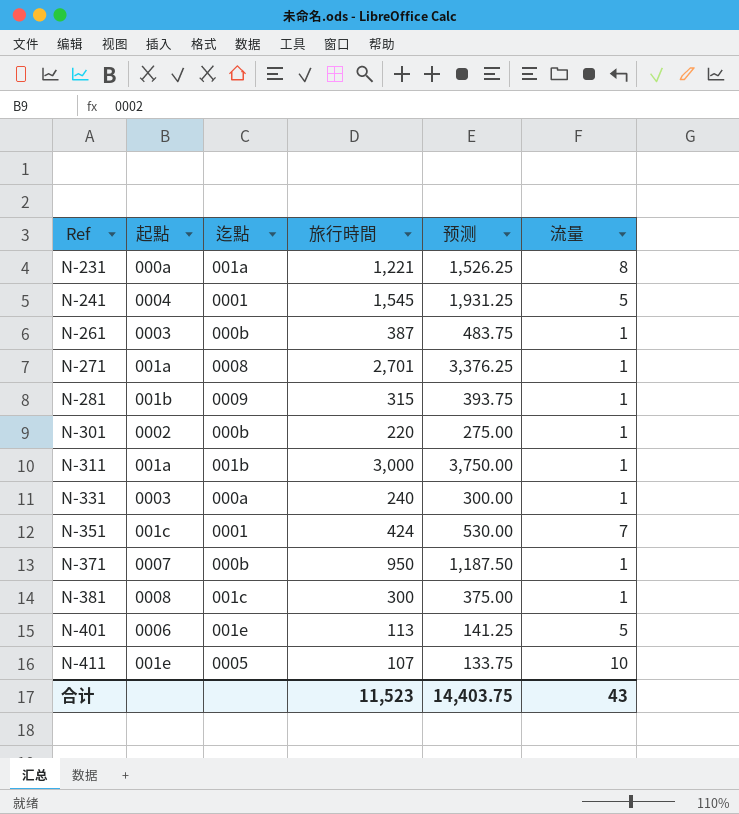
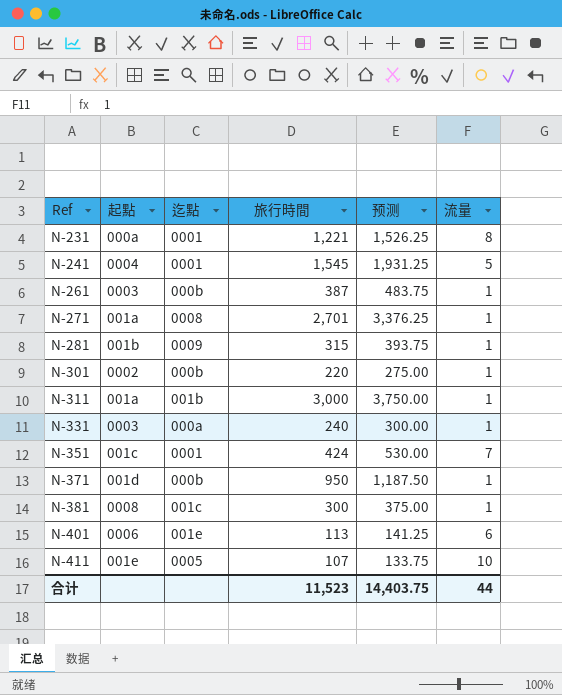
N-231 | 迄點: 001a -> 0001
N-371 | 起點: 0007 -> 001d
N-401 | 流量: 5 -> 6
合计 | 流量: 43 -> 44

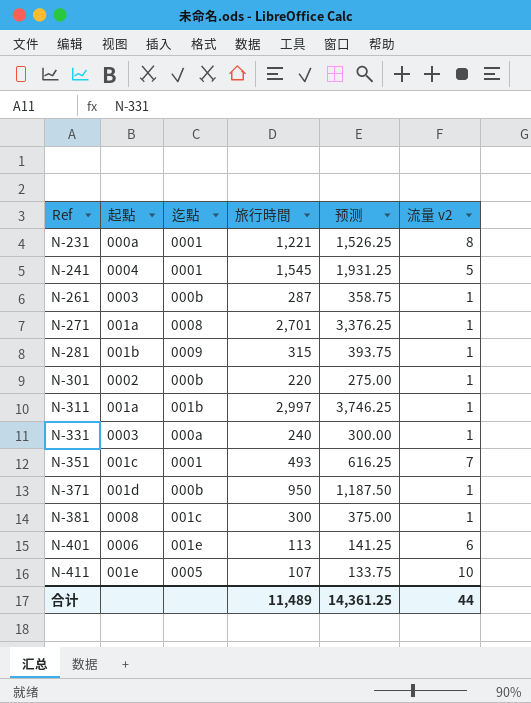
column name: 流量 -> 流量 v2
N-261 | 旅行時間: 387 -> 287
N-261 | 预测: 483.75 -> 358.75
N-311 | 旅行時間: 3,000 -> 2,997
N-311 | 预测: 3,750.00 -> 3,746.25
N-351 | 旅行時間: 424 -> 493
N-351 | 预测: 530.00 -> 616.25
合计 | 旅行時間: 11,523 -> 11,489
合计 | 预测: 14,403.75 -> 14,361.25

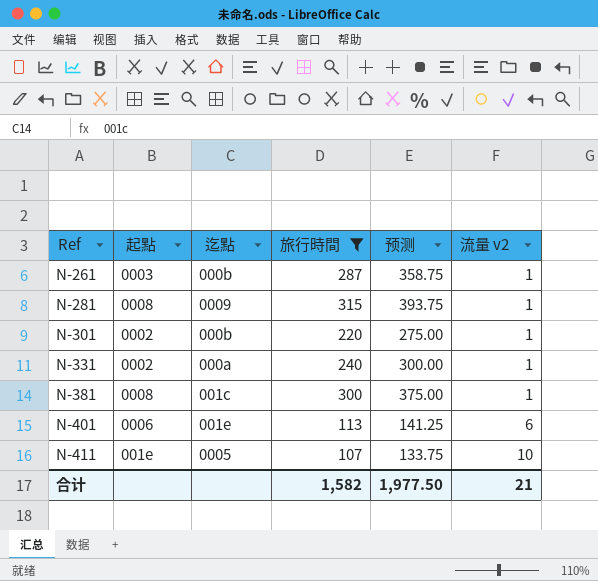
filter: none -> 旅行時間 <= 315
N-281 | 起點: 001b -> 0008
N-331 | 起點: 0003 -> 0002
合计 | 旅行時間: 11,489 -> 1,582
合计 | 预测: 14,361.25 -> 1,977.50
合计 | 流量 v2: 44 -> 21

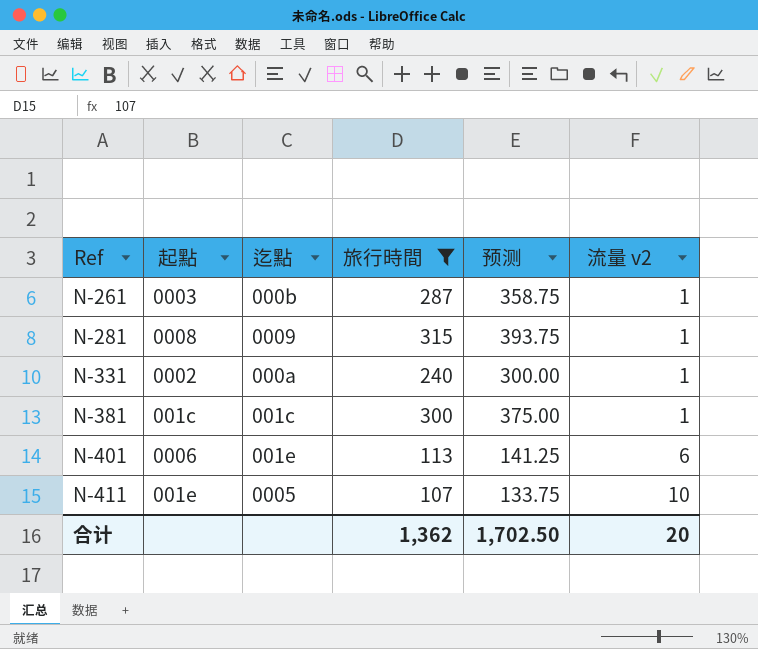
row N-301: 0002 | 000b | 220 | 275.00 | 1 -> none
N-381 | 起點: 0008 -> 001c
合计 | 旅行時間: 1,582 -> 1,362
合计 | 预测: 1,977.50 -> 1,702.50
合计 | 流量 v2: 21 -> 20

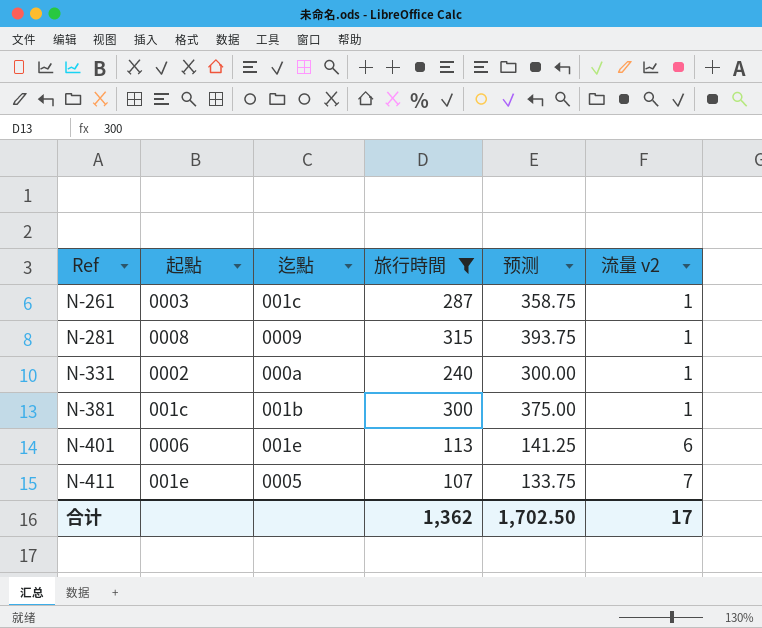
N-261 | 迄點: 000b -> 001c
N-381 | 迄點: 001c -> 001b
N-411 | 流量 v2: 10 -> 7
合计 | 流量 v2: 20 -> 17

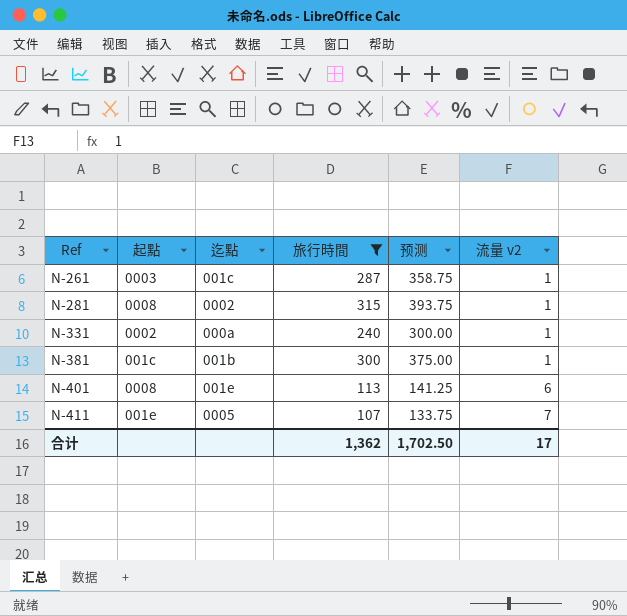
N-281 | 迄點: 0009 -> 0002
N-401 | 起點: 0006 -> 0008

